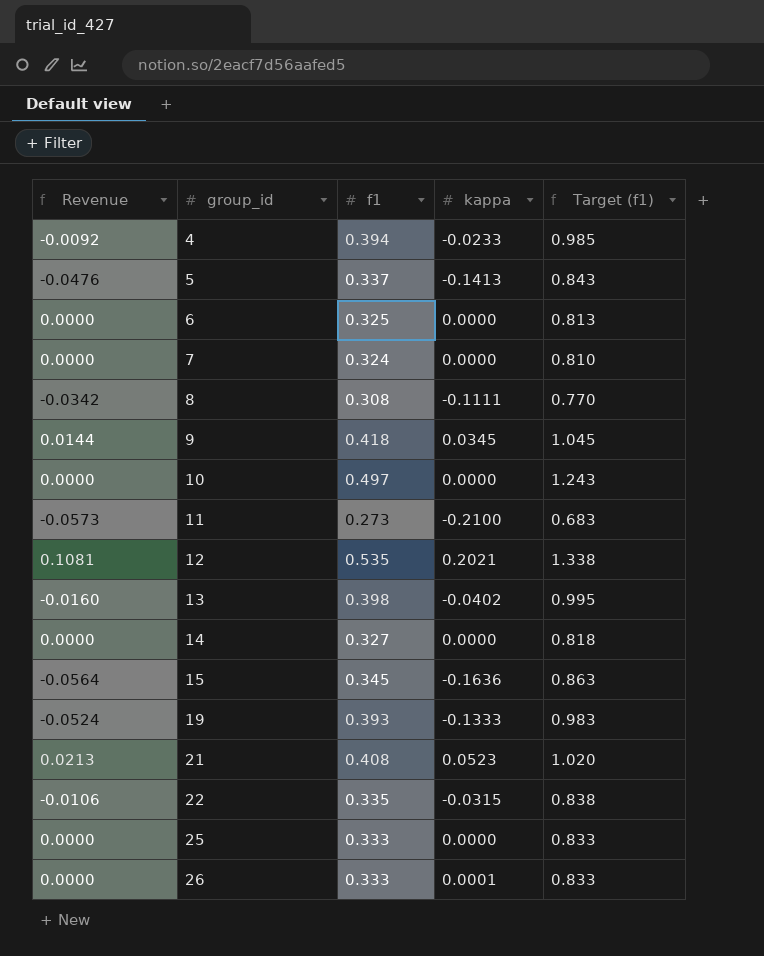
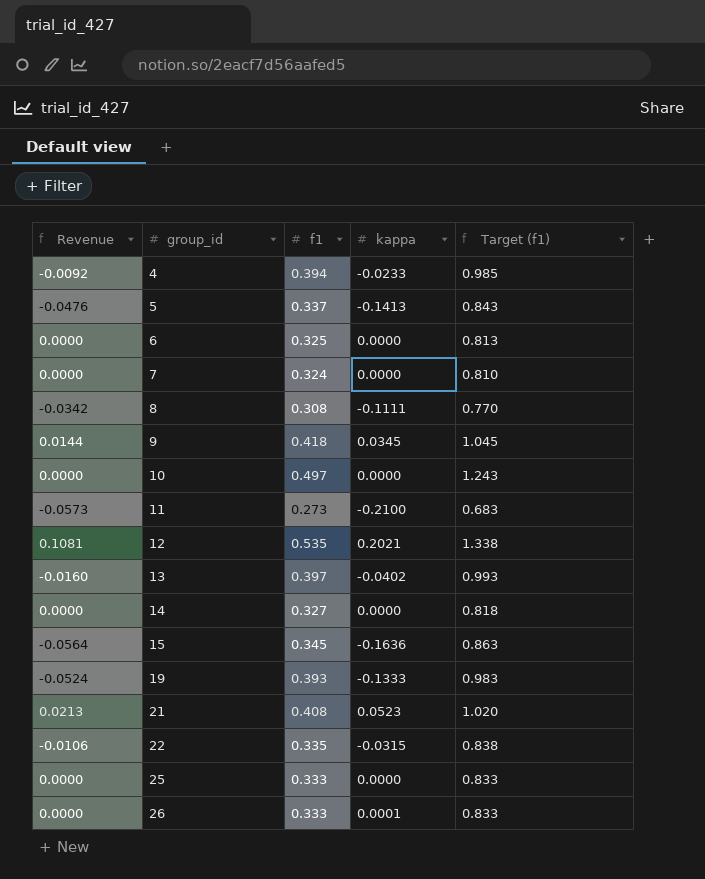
13 | f1: 0.398 -> 0.397
13 | Target (f1): 0.995 -> 0.993

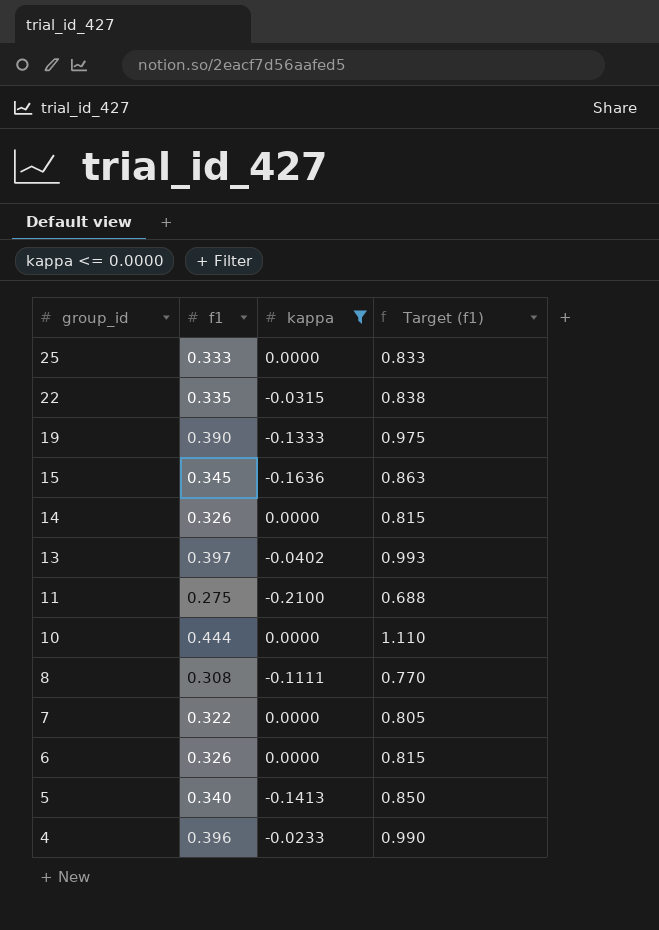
filter: none -> kappa <= 0.0000
row order: group_id ascending -> group_id descending
column Revenue | formula: [f1] * [kappa] -> none
19 | f1: 0.393 -> 0.390
19 | Target (f1): 0.983 -> 0.975
14 | f1: 0.327 -> 0.326
14 | Target (f1): 0.818 -> 0.815
11 | f1: 0.273 -> 0.275
11 | Target (f1): 0.683 -> 0.688
10 | f1: 0.497 -> 0.444
10 | Target (f1): 1.243 -> 1.110
7 | f1: 0.324 -> 0.322
7 | Target (f1): 0.810 -> 0.805
6 | f1: 0.325 -> 0.326
6 | Target (f1): 0.813 -> 0.815
5 | f1: 0.337 -> 0.340
5 | Target (f1): 0.843 -> 0.850
4 | f1: 0.394 -> 0.396
4 | Target (f1): 0.985 -> 0.990

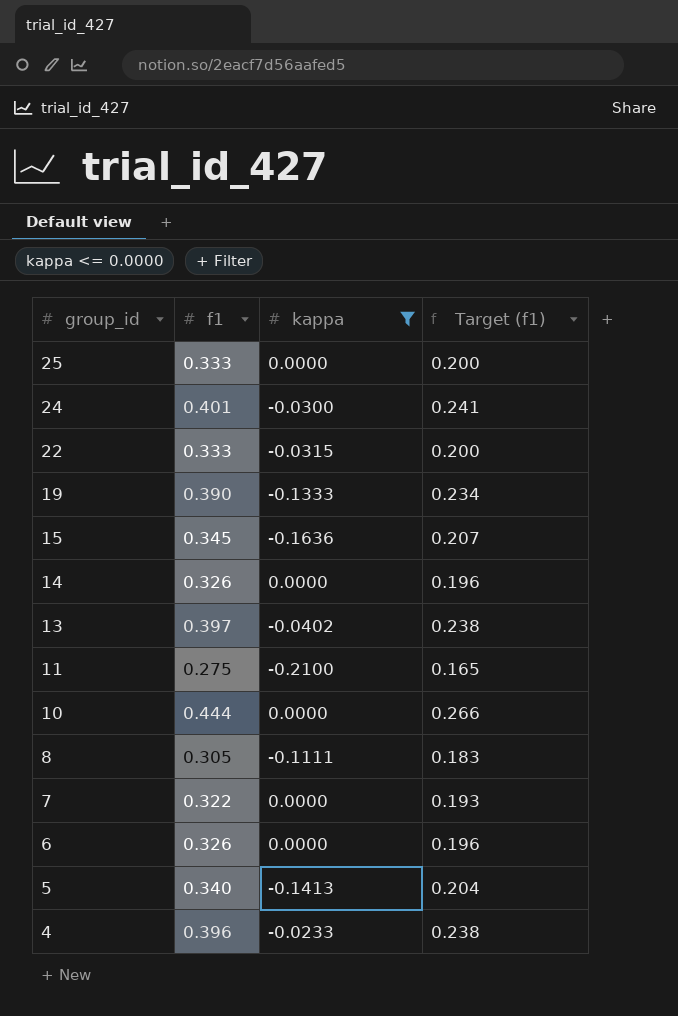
column Target (f1) | formula: [f1] * 2.5 -> [f1] * 0.6
row 24: none -> 0.401 | -0.0300 | 0.241
22 | f1: 0.335 -> 0.333
8 | f1: 0.308 -> 0.305

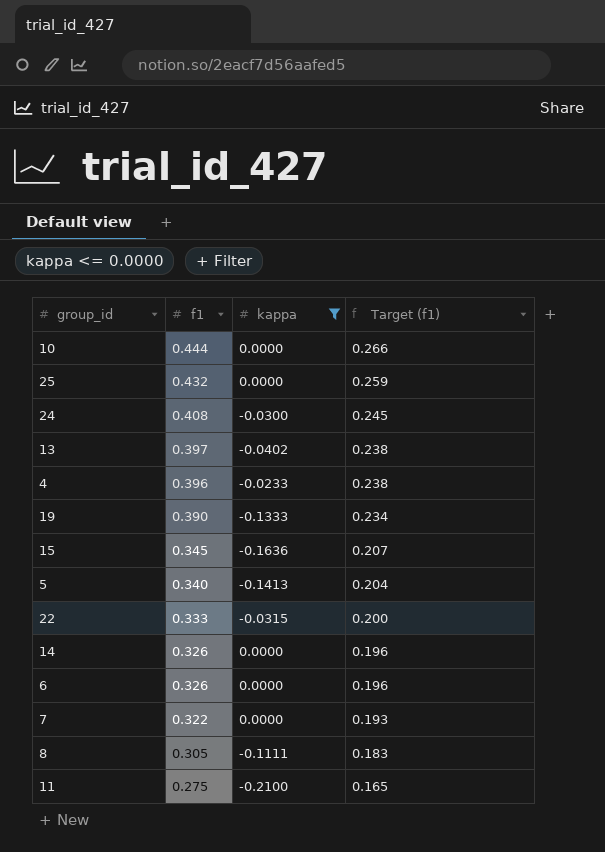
row order: group_id descending -> f1 descending
25 | f1: 0.333 -> 0.432
25 | Target (f1): 0.200 -> 0.259
24 | f1: 0.401 -> 0.408
24 | Target (f1): 0.241 -> 0.245

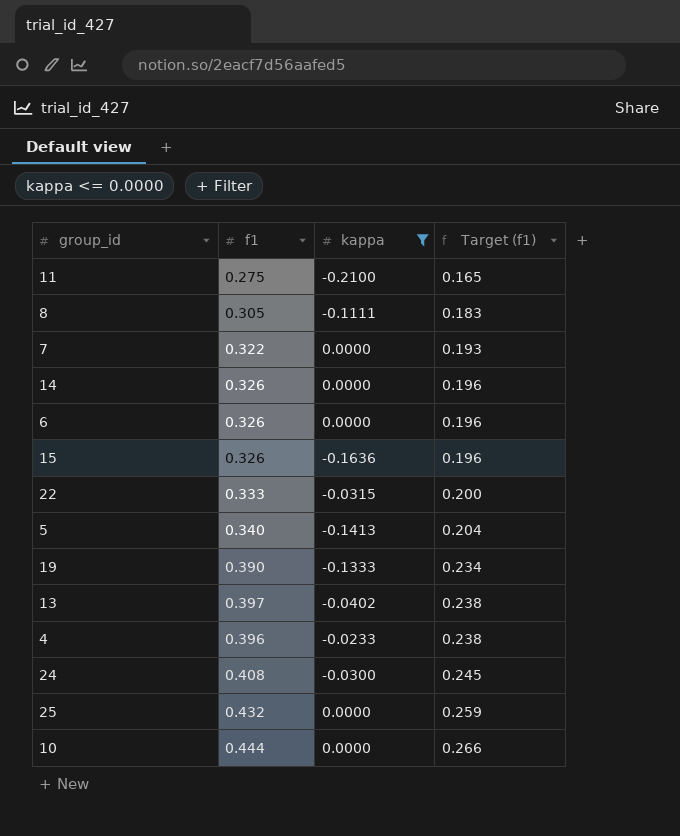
row order: f1 descending -> Target (f1) ascending
15 | f1: 0.345 -> 0.326
15 | Target (f1): 0.207 -> 0.196

